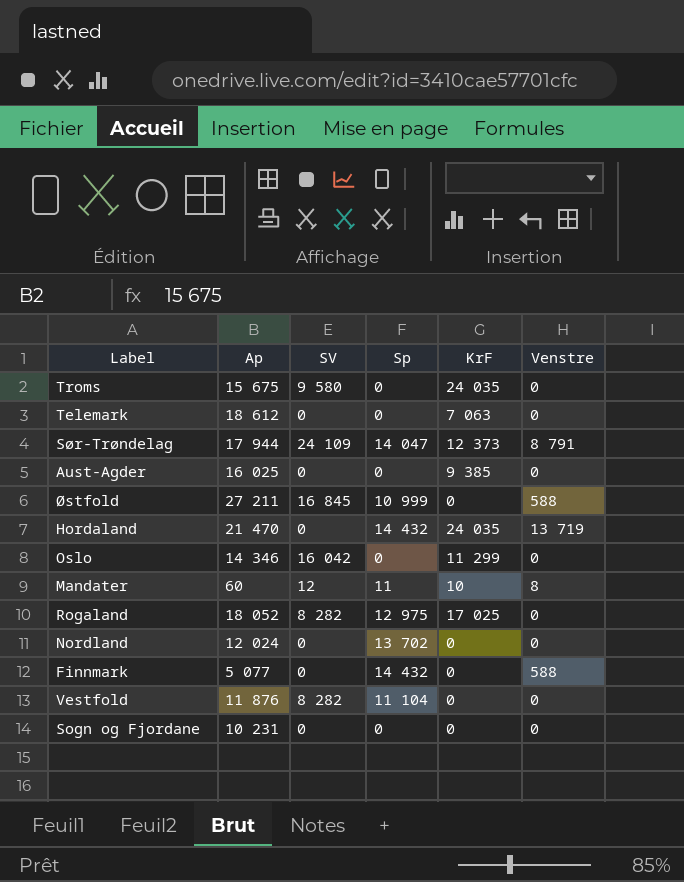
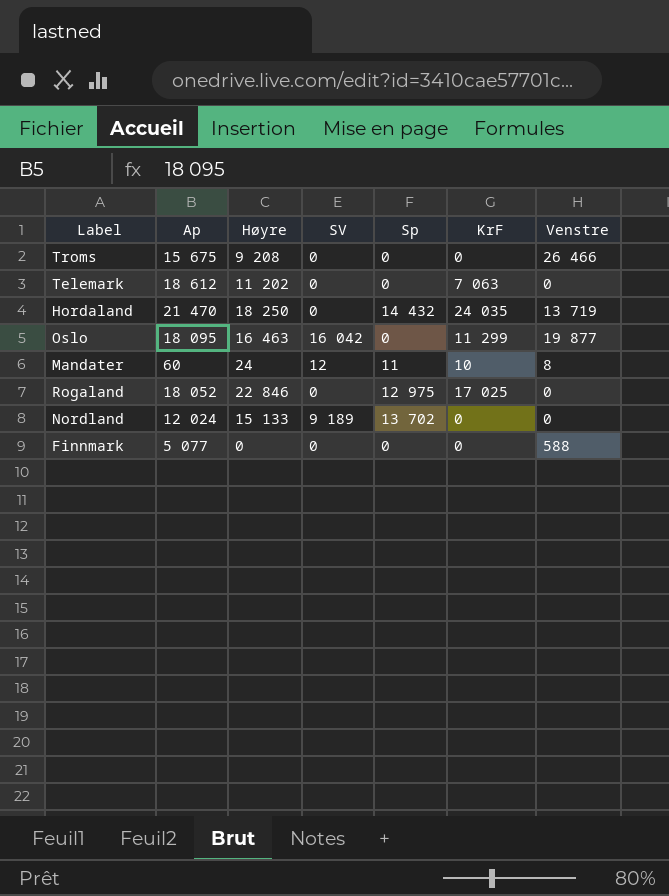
column Høyre | position: none -> 3
row Sør-Trøndelag: 17 944 | 24 109 | 14 047 | 12 373 | 8 791 -> none
row Aust-Agder: 16 025 | 0 | 0 | 9 385 | 0 -> none
row Østfold: 27 211 | 16 845 | 10 999 | 0 | 588 -> none
row Vestfold: 11 876 | 8 282 | 11 104 | 0 | 0 -> none
row Sogn og Fjordane: 10 231 | 0 | 0 | 0 | 0 -> none
Troms | SV: 9 580 -> 0
Troms | KrF: 24 035 -> 0
Troms | Venstre: 0 -> 26 466
Oslo | Ap: 14 346 -> 18 095
Oslo | Venstre: 0 -> 19 877
Rogaland | SV: 8 282 -> 0
Nordland | SV: 0 -> 9 189
Finnmark | Sp: 14 432 -> 0

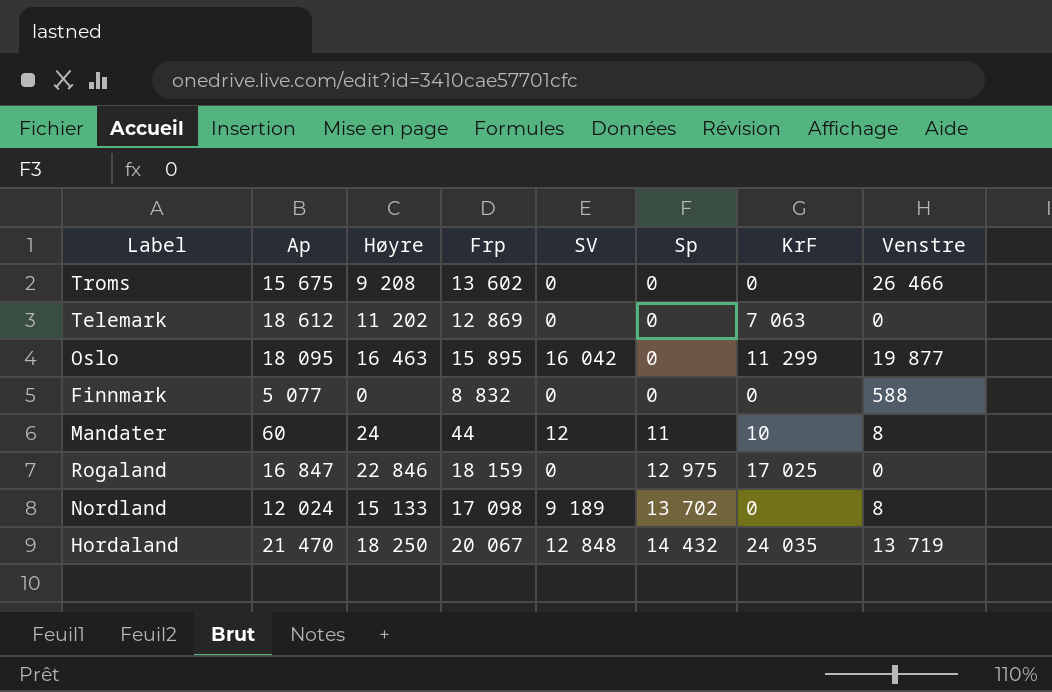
row order: none -> Sp ascending
column Frp | position: none -> 4
Rogaland | Ap: 18 052 -> 16 847
Nordland | Venstre: 0 -> 8
Hordaland | SV: 0 -> 12 848

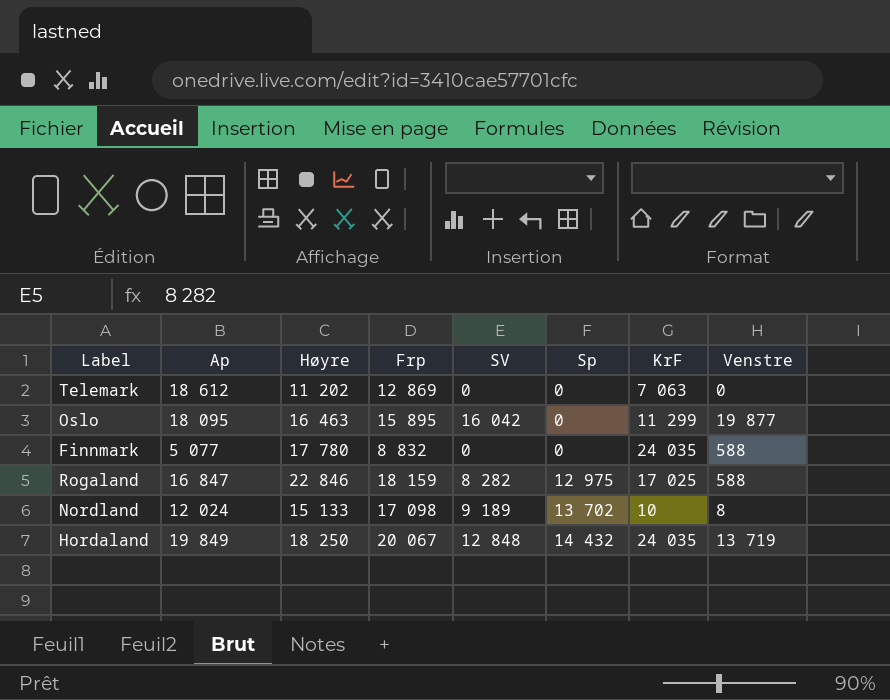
row Troms: 15 675 | 9 208 | 13 602 | 0 | 0 | 0 | 26 466 -> none
row Mandater: 60 | 24 | 44 | 12 | 11 | 10 | 8 -> none
Finnmark | Høyre: 0 -> 17 780
Finnmark | KrF: 0 -> 24 035
Rogaland | SV: 0 -> 8 282
Rogaland | Venstre: 0 -> 588
Nordland | KrF: 0 -> 10
Hordaland | Ap: 21 470 -> 19 849

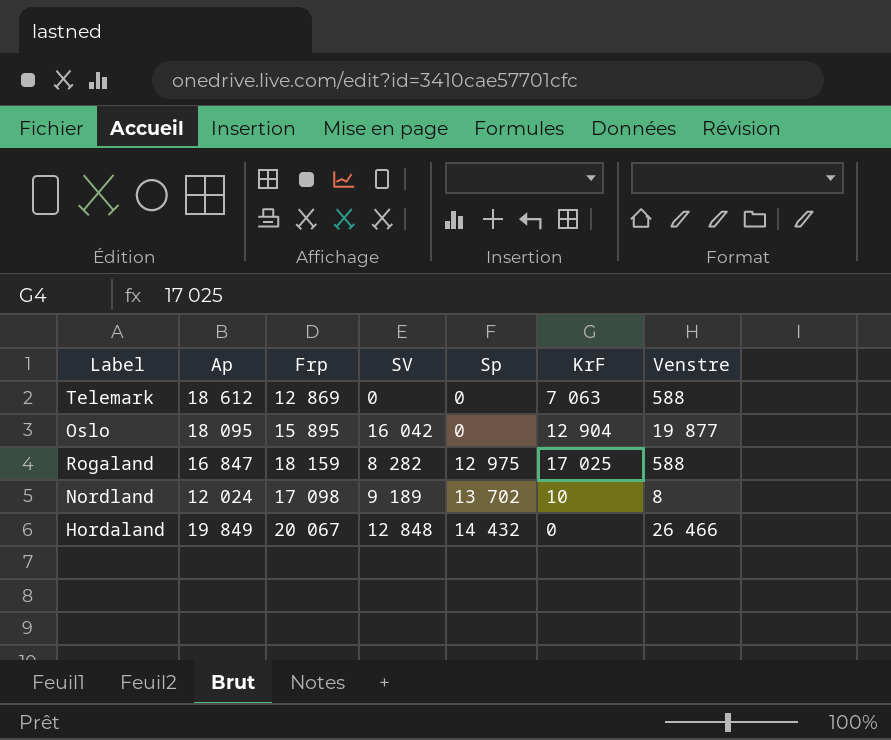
column Høyre | position: 3 -> none
row Finnmark: 5 077 | 17 780 | 8 832 | 0 | 0 | 24 035 | 588 -> none
Telemark | Venstre: 0 -> 588
Oslo | KrF: 11 299 -> 12 904
Hordaland | KrF: 24 035 -> 0
Hordaland | Venstre: 13 719 -> 26 466

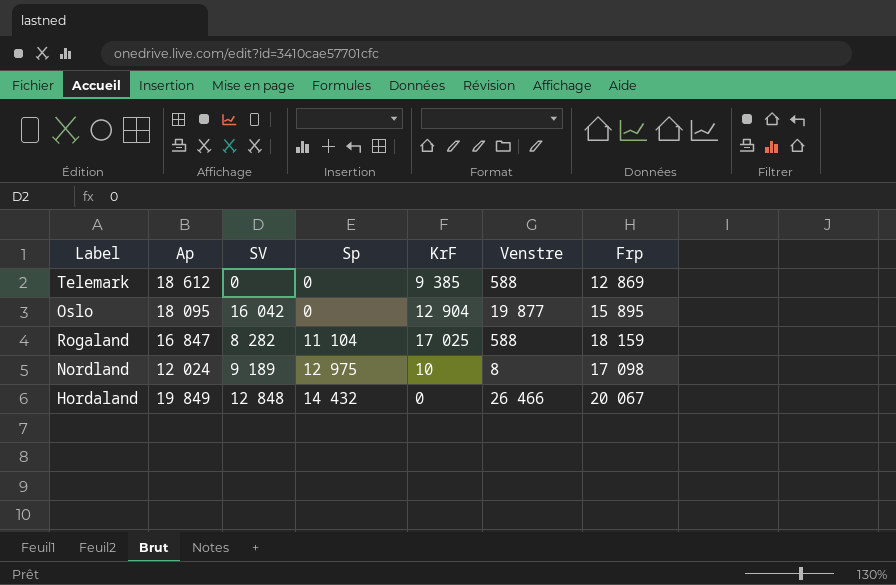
column Frp | position: 3 -> 7
Telemark | KrF: 7 063 -> 9 385
Rogaland | Sp: 12 975 -> 11 104
Nordland | Sp: 13 702 -> 12 975

